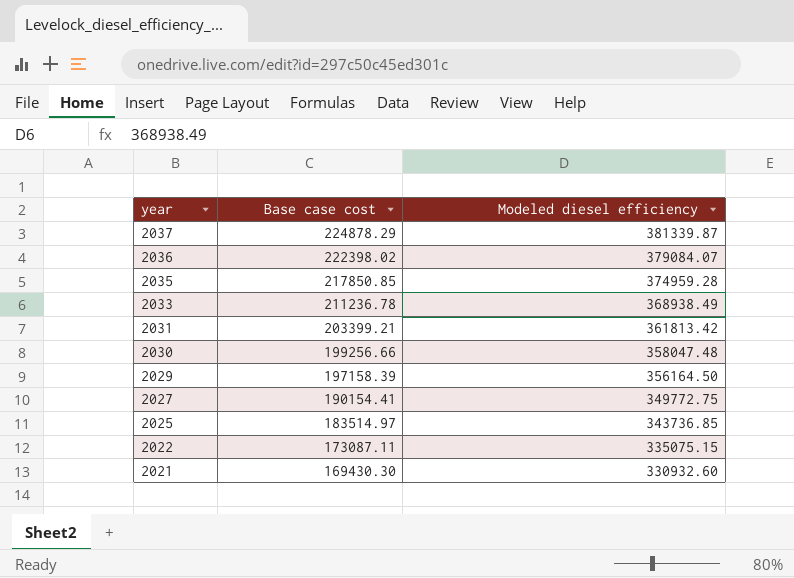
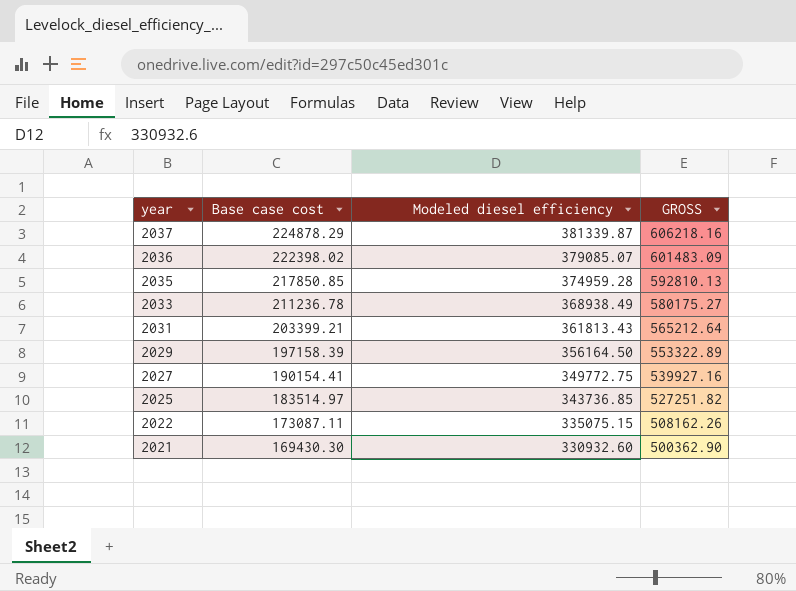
column GROSS | formula: none -> [Base case cost] + [Modeled diesel efficiency]
row 2030: 199256.66 | 358047.48 -> none
2036 | Modeled diesel efficiency: 379084.07 -> 379085.07
2031 | Modeled diesel efficiency: 361813.42 -> 361813.43

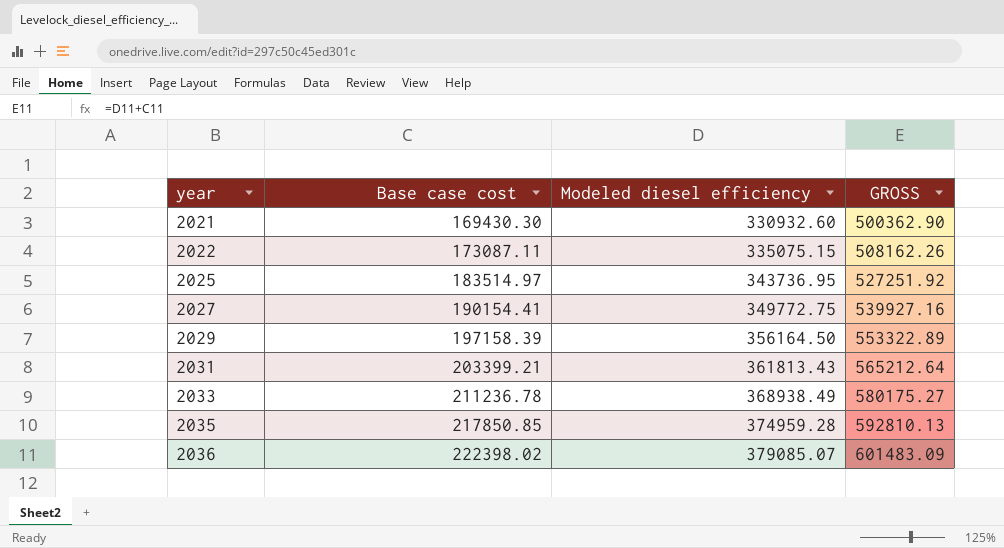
row order: year descending -> year ascending
row 2037: 224878.29 | 381339.87 | 606218.16 -> none
2025 | Modeled diesel efficiency: 343736.85 -> 343736.95
2025 | GROSS: 527251.82 -> 527251.92

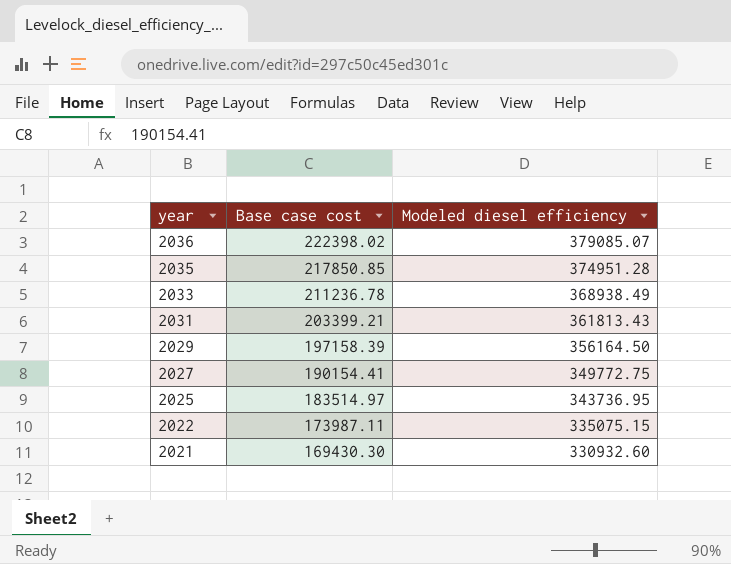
row order: year ascending -> year descending
column GROSS | formula: [Base case cost] + [Modeled diesel efficiency] -> none
2035 | Modeled diesel efficiency: 374959.28 -> 374951.28
2022 | Base case cost: 173087.11 -> 173987.11

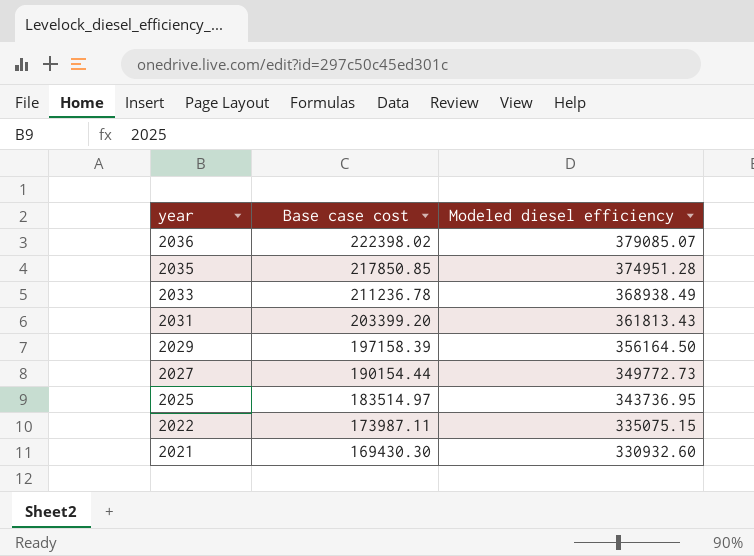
2031 | Base case cost: 203399.21 -> 203399.20
2027 | Base case cost: 190154.41 -> 190154.44
2027 | Modeled diesel efficiency: 349772.75 -> 349772.73

